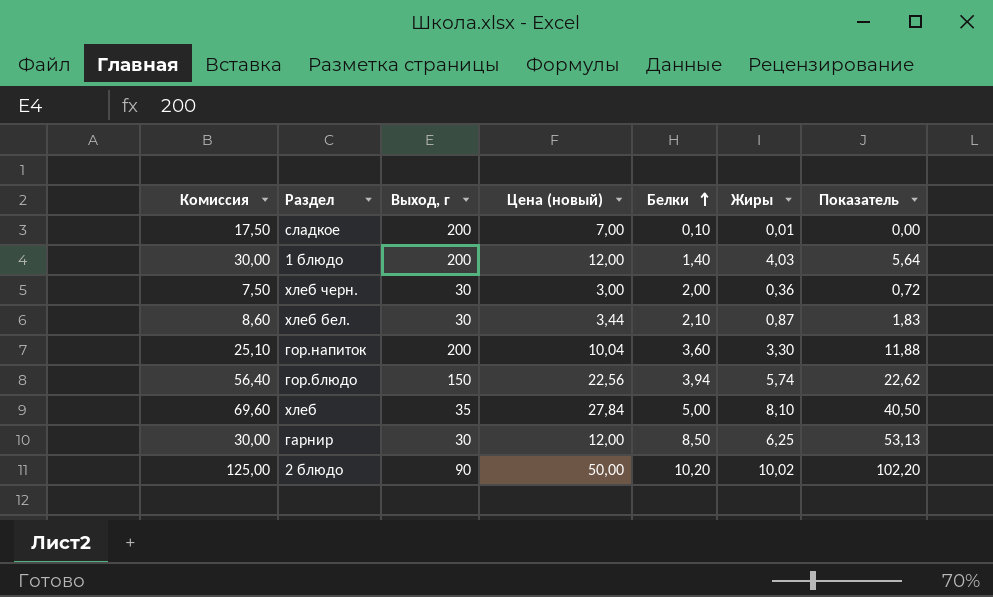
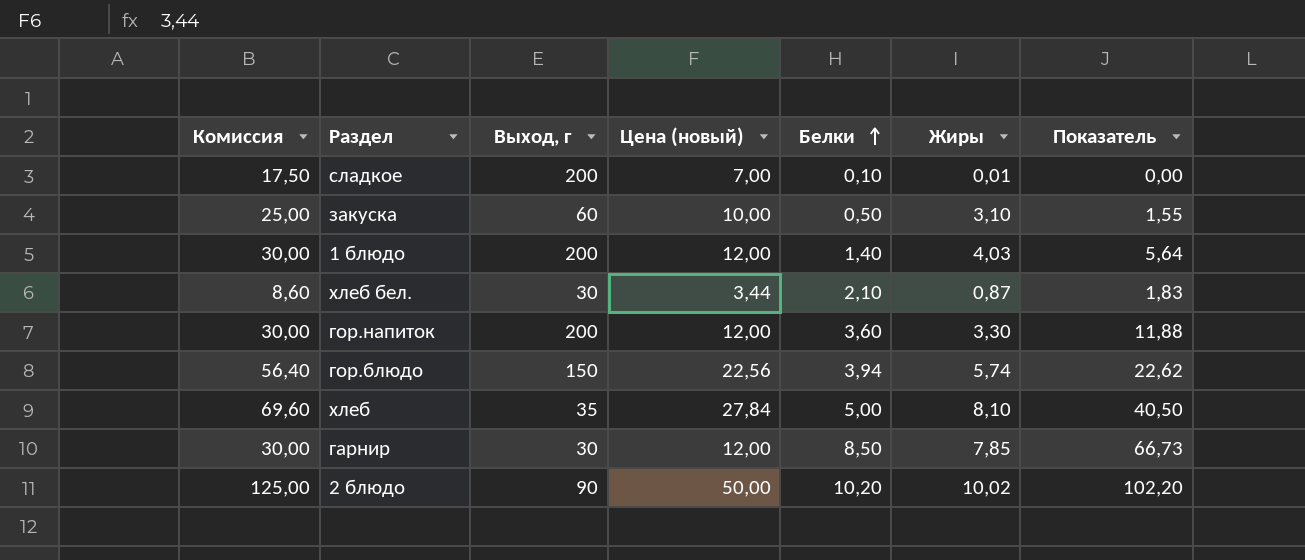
row хлеб черн.: 7,50 | 30 | 3,00 | 2,00 | 0,36 | 0,72 -> none
row закуска: none -> 25,00 | 60 | 10,00 | 0,50 | 3,10 | 1,55
гор.напиток | Комиссия: 25,10 -> 30,00
гор.напиток | Цена (новый): 10,04 -> 12,00
гарнир | Жиры: 6,25 -> 7,85
гарнир | Показатель: 53,13 -> 66,73

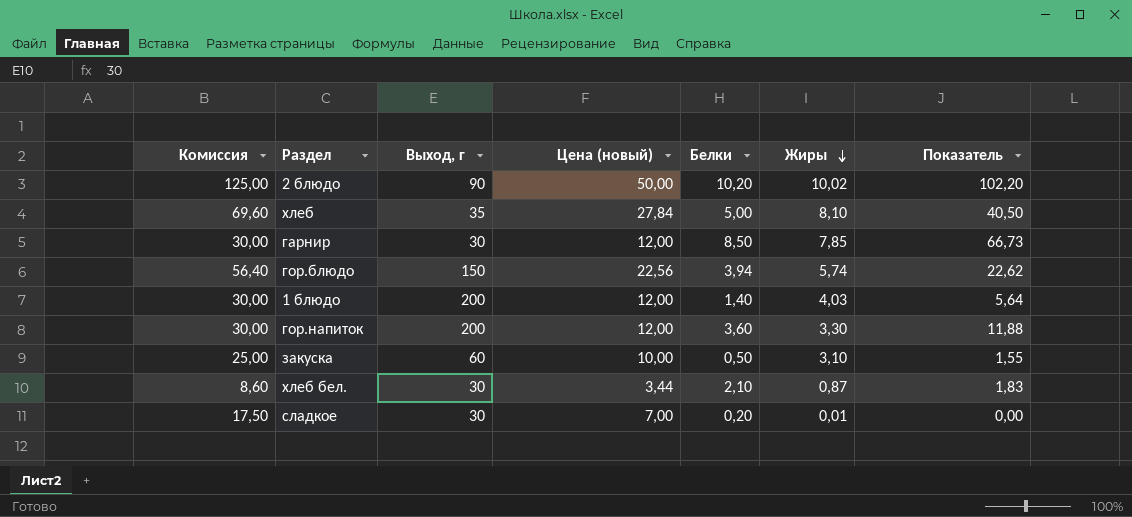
row order: Белки ascending -> Жиры descending
сладкое | Выход, г: 200 -> 30
сладкое | Белки: 0,10 -> 0,20

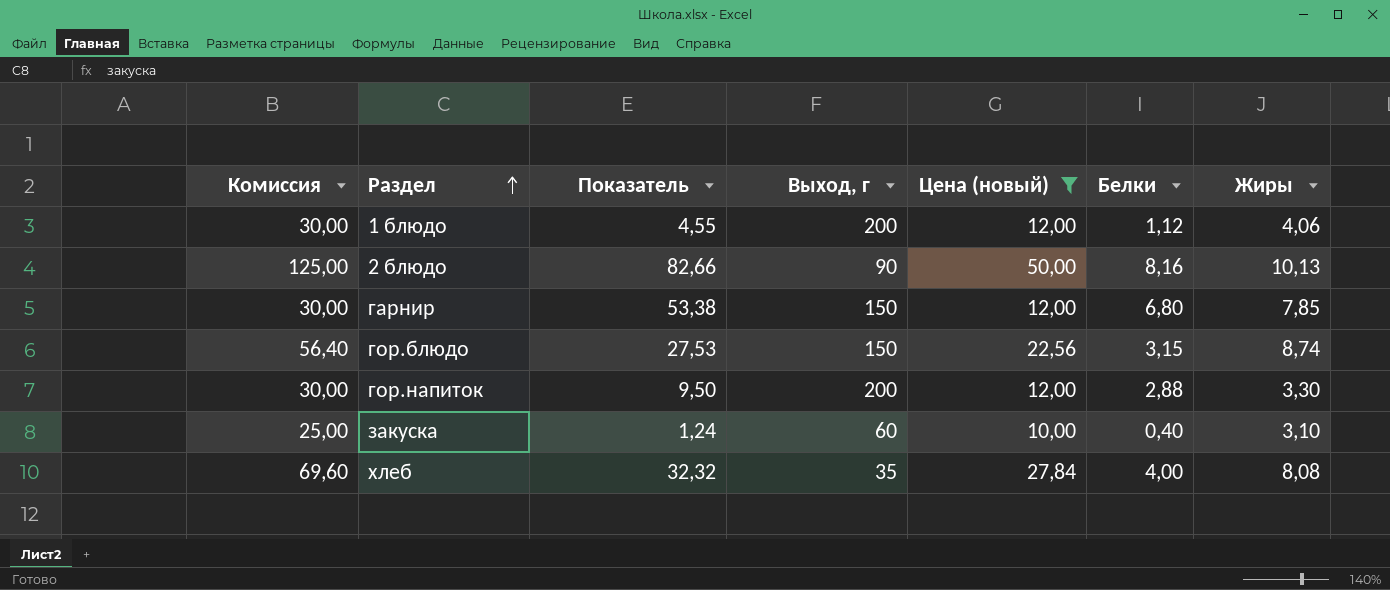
filter: none -> Цена (новый) >= 10,00
row order: Жиры descending -> Раздел ascending
column Показатель | position: 7 -> 3
1 блюдо | Показатель: 5,64 -> 4,55
1 блюдо | Белки: 1,40 -> 1,12
1 блюдо | Жиры: 4,03 -> 4,06
2 блюдо | Показатель: 102,20 -> 82,66
2 блюдо | Белки: 10,20 -> 8,16
2 блюдо | Жиры: 10,02 -> 10,13
гарнир | Показатель: 66,73 -> 53,38
гарнир | Выход, г: 30 -> 150
гарнир | Белки: 8,50 -> 6,80
гор.блюдо | Показатель: 22,62 -> 27,53
гор.блюдо | Белки: 3,94 -> 3,15
гор.блюдо | Жиры: 5,74 -> 8,74
гор.напиток | Показатель: 11,88 -> 9,50
гор.напиток | Белки: 3,60 -> 2,88
закуска | Показатель: 1,55 -> 1,24
закуска | Белки: 0,50 -> 0,40
хлеб | Показатель: 40,50 -> 32,32
хлеб | Белки: 5,00 -> 4,00
хлеб | Жиры: 8,10 -> 8,08

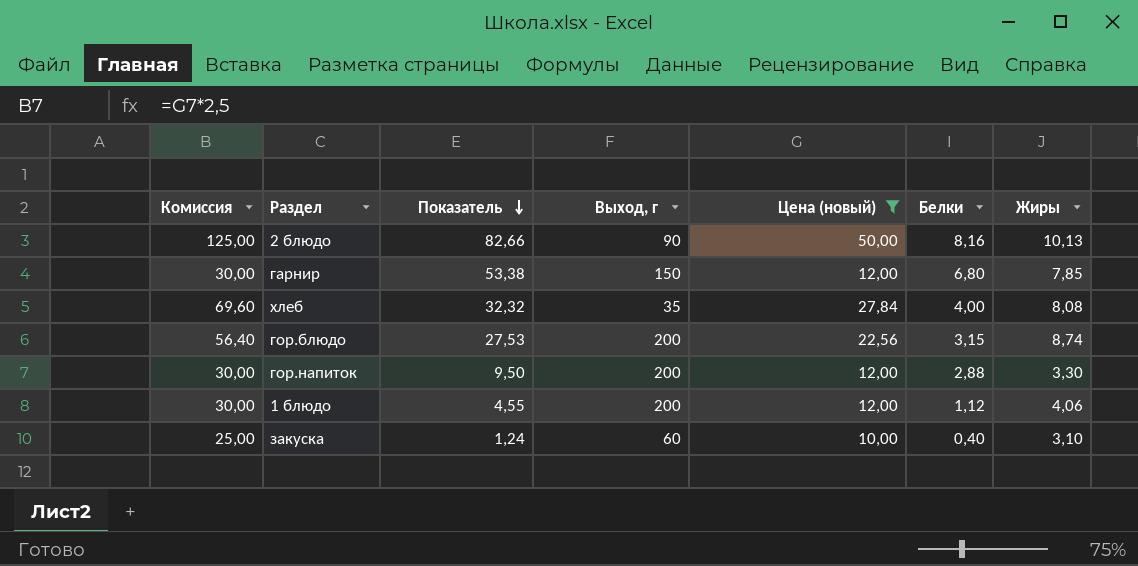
row order: Раздел ascending -> Показатель descending
гор.блюдо | Выход, г: 150 -> 200

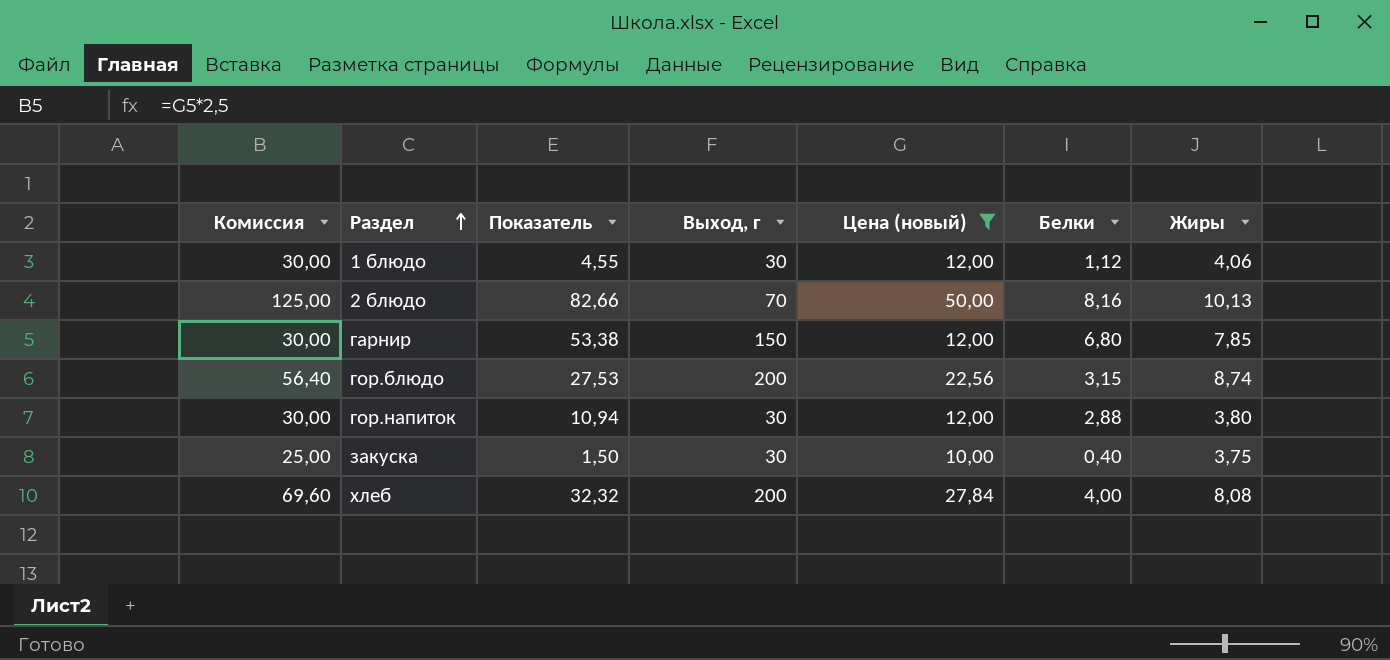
row order: Показатель descending -> Раздел ascending
1 блюдо | Выход, г: 200 -> 30
2 блюдо | Выход, г: 90 -> 70
гор.напиток | Показатель: 9,50 -> 10,94
гор.напиток | Выход, г: 200 -> 30
гор.напиток | Жиры: 3,30 -> 3,80
закуска | Показатель: 1,24 -> 1,50
закуска | Выход, г: 60 -> 30
закуска | Жиры: 3,10 -> 3,75
хлеб | Выход, г: 35 -> 200

